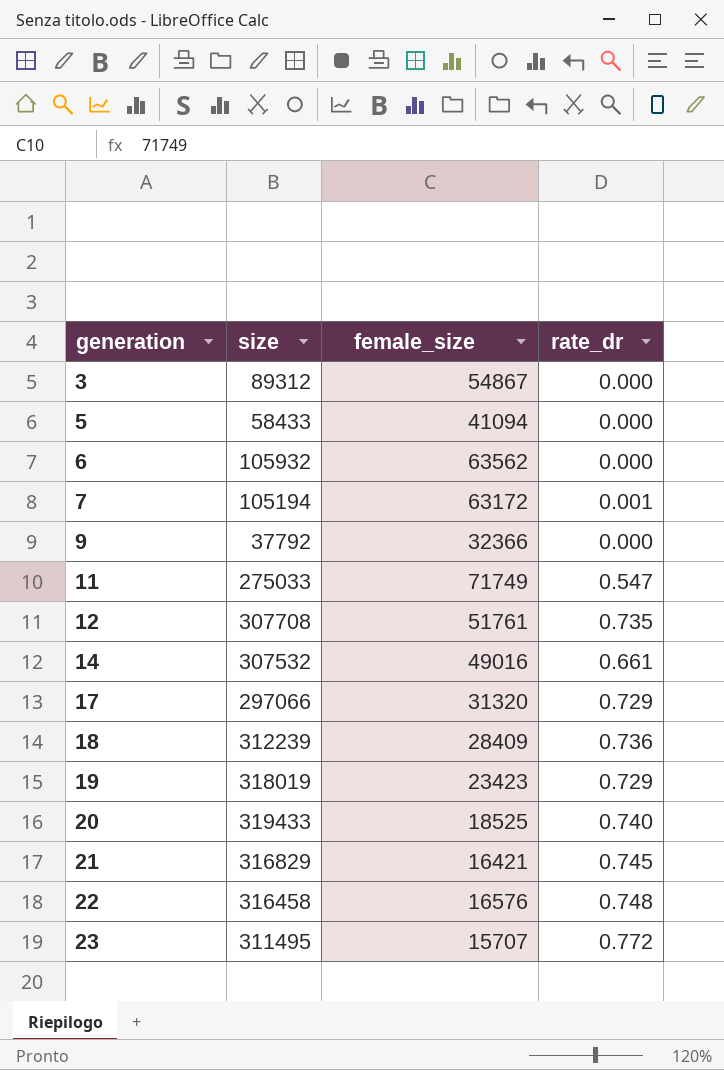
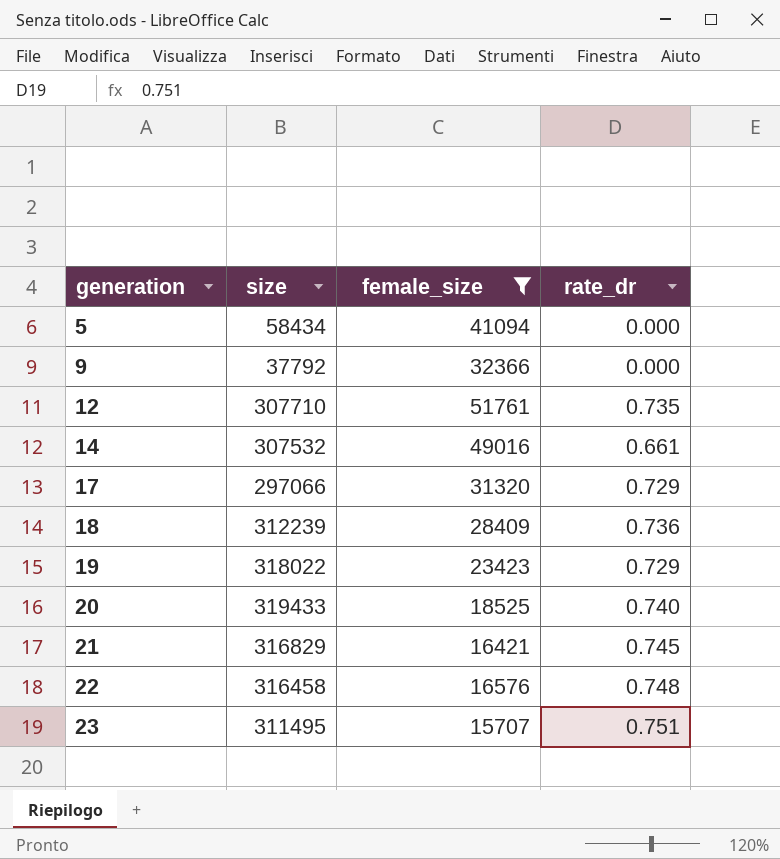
filter: none -> female_size <= 51761
5 | size: 58433 -> 58434
12 | size: 307708 -> 307710
19 | size: 318019 -> 318022
23 | rate_dr: 0.772 -> 0.751

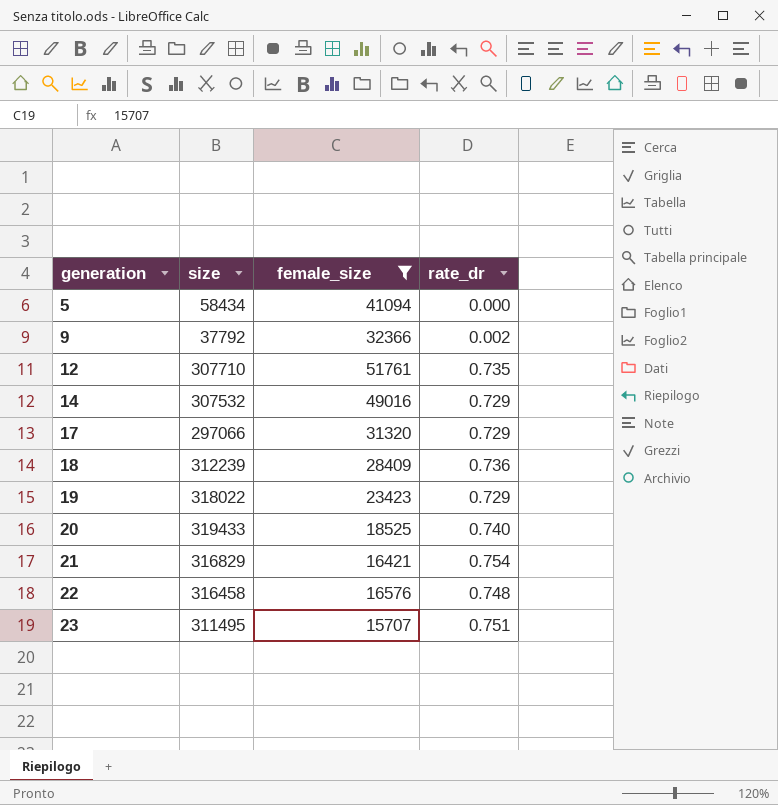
9 | rate_dr: 0.000 -> 0.002
14 | rate_dr: 0.661 -> 0.729
21 | rate_dr: 0.745 -> 0.754

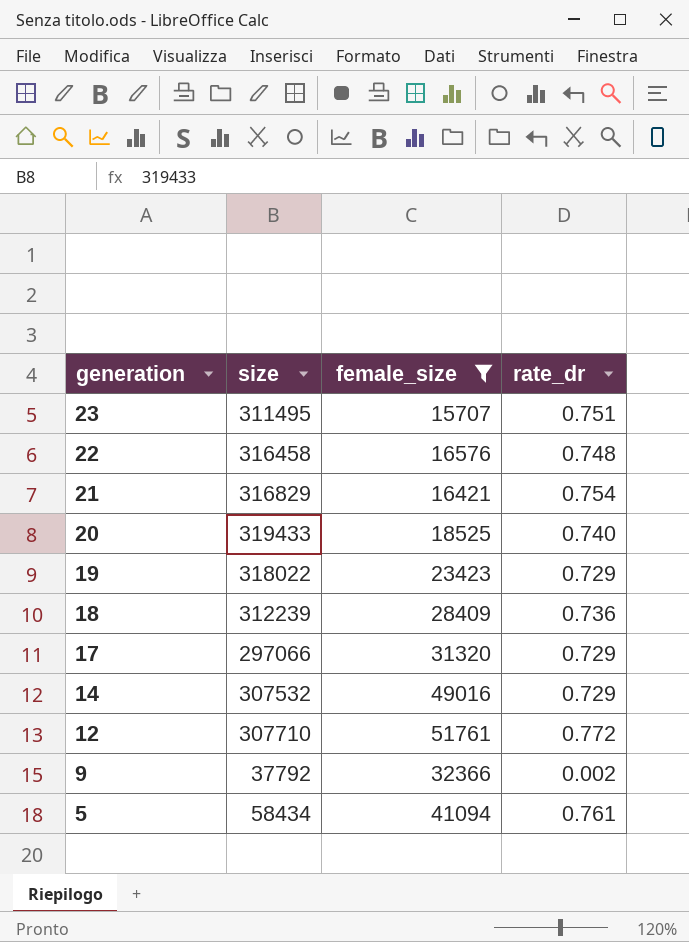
row order: generation ascending -> generation descending
12 | rate_dr: 0.735 -> 0.772
5 | rate_dr: 0.000 -> 0.761

